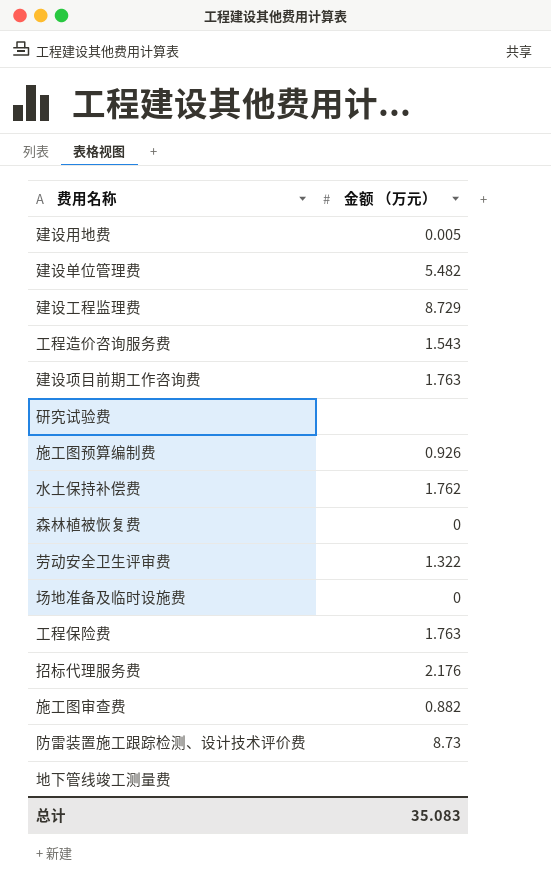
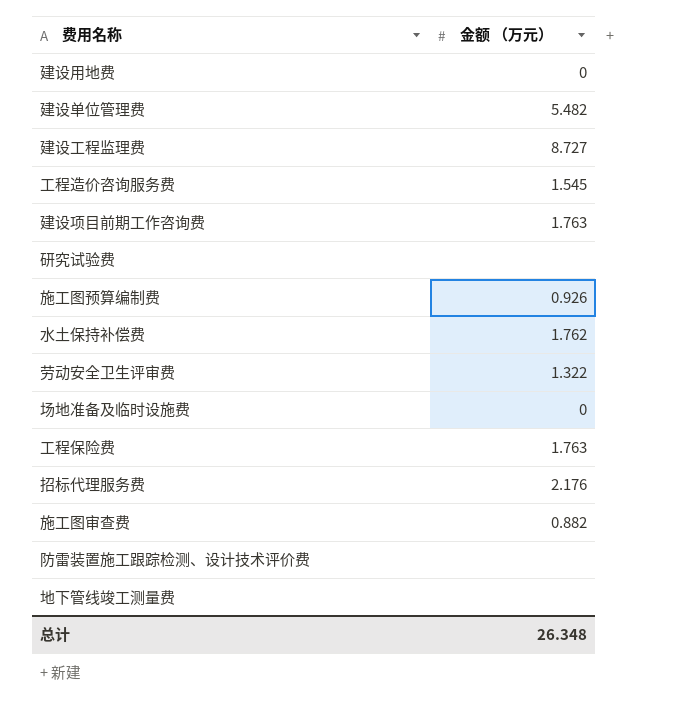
row 森林植被恢复费: 0 -> none
建设用地费 | 金额 （万元）: 0.005 -> 0
建设工程监理费 | 金额 （万元）: 8.729 -> 8.727
工程造价咨询服务费 | 金额 （万元）: 1.543 -> 1.545
防雷装置施工跟踪检测、设计技术评价费 | 金额 （万元）: 8.73 -> none
总计 | 金额 （万元）: 35.083 -> 26.348

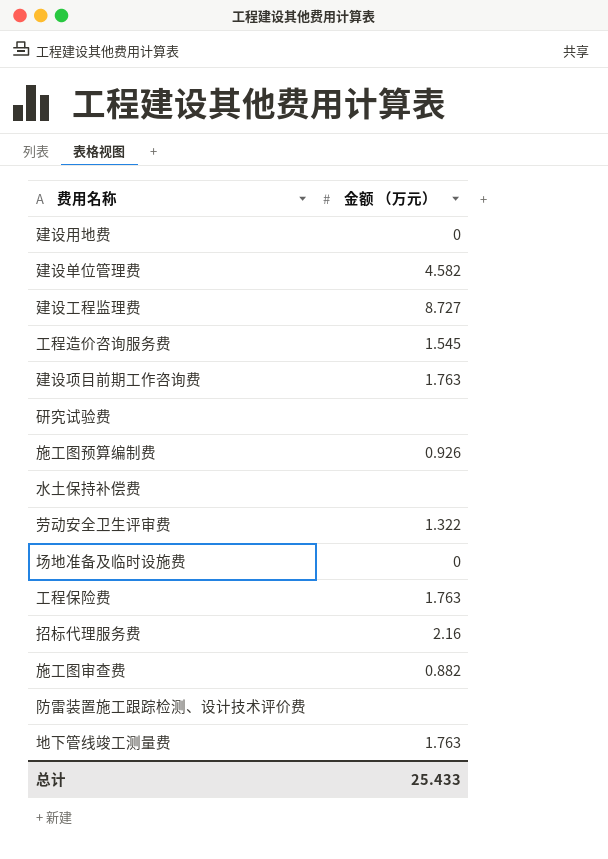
建设单位管理费 | 金额 （万元）: 5.482 -> 4.582
水土保持补偿费 | 金额 （万元）: 1.762 -> none
招标代理服务费 | 金额 （万元）: 2.176 -> 2.16
地下管线竣工测量费 | 金额 （万元）: none -> 1.763
总计 | 金额 （万元）: 26.348 -> 25.433

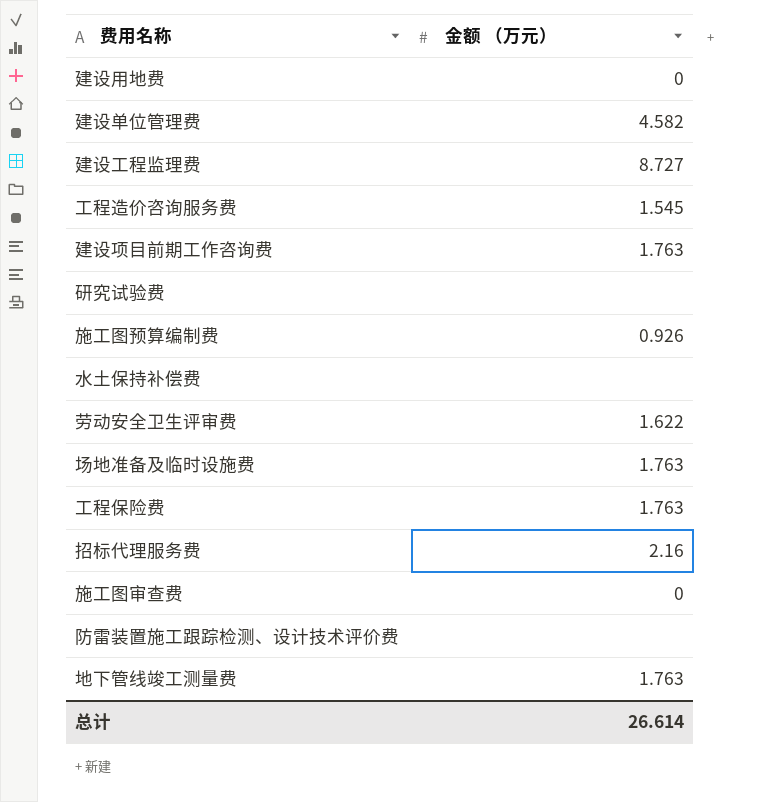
劳动安全卫生评审费 | 金额 （万元）: 1.322 -> 1.622
场地准备及临时设施费 | 金额 （万元）: 0 -> 1.763
施工图审查费 | 金额 （万元）: 0.882 -> 0
总计 | 金额 （万元）: 25.433 -> 26.614

